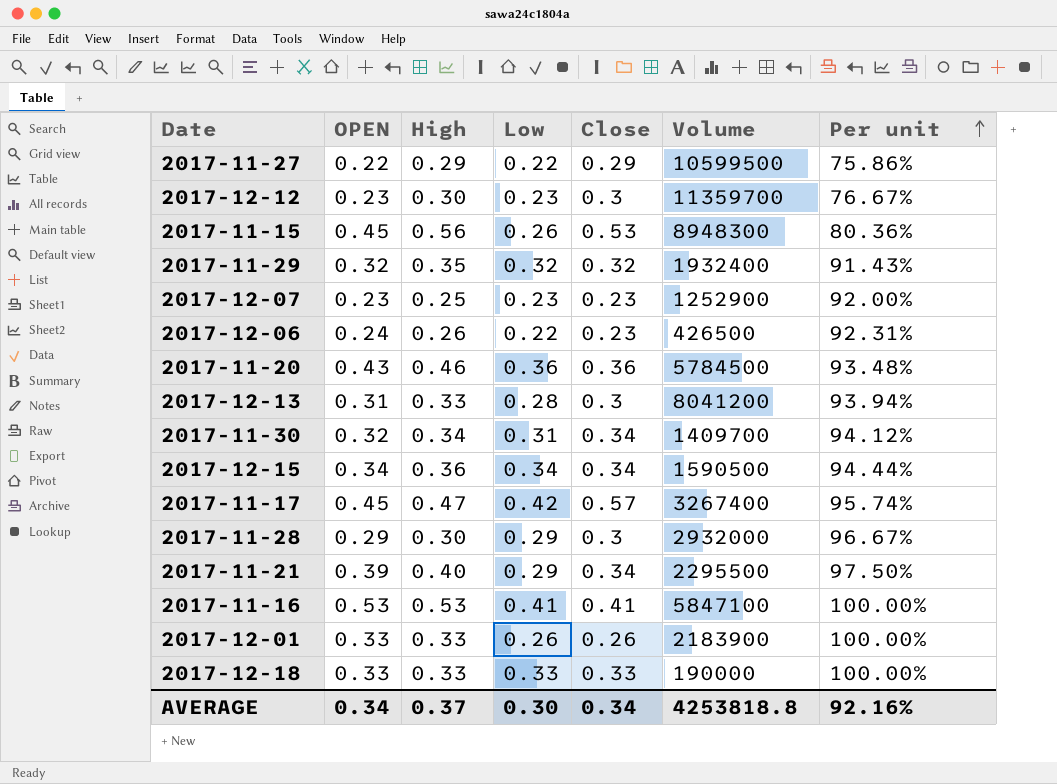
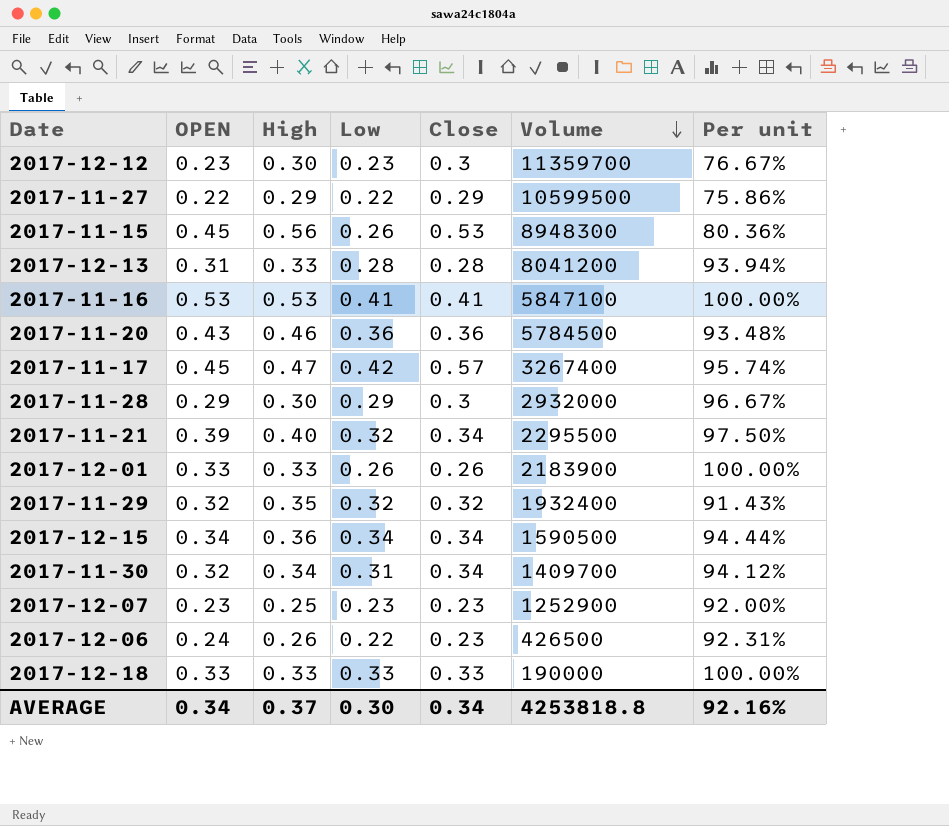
row order: Per unit ascending -> Volume descending
2017-12-13 | Close: 0.3 -> 0.28
2017-11-21 | Low: 0.29 -> 0.32

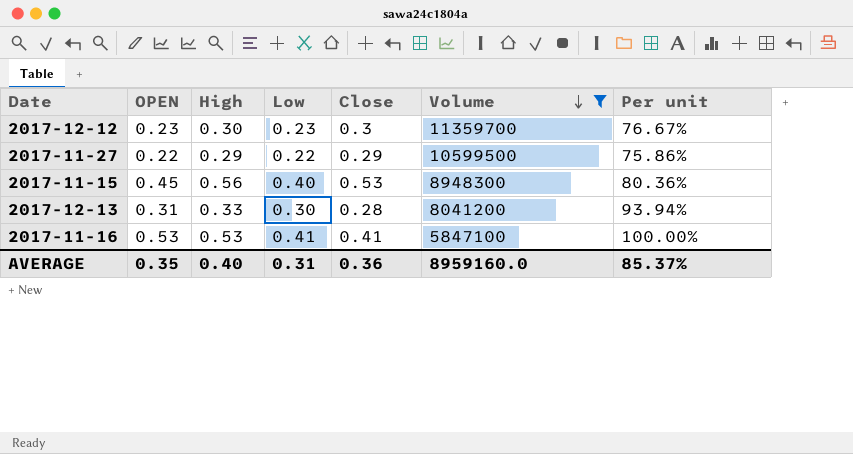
filter: none -> Volume >= 5847100
2017-11-15 | Low: 0.26 -> 0.40
2017-12-13 | Low: 0.28 -> 0.30
AVERAGE | OPEN: 0.34 -> 0.35
AVERAGE | High: 0.37 -> 0.40
AVERAGE | Low: 0.30 -> 0.31
AVERAGE | Close: 0.34 -> 0.36
AVERAGE | Volume: 4253818.8 -> 8959160.0
AVERAGE | Per unit: 92.16% -> 85.37%

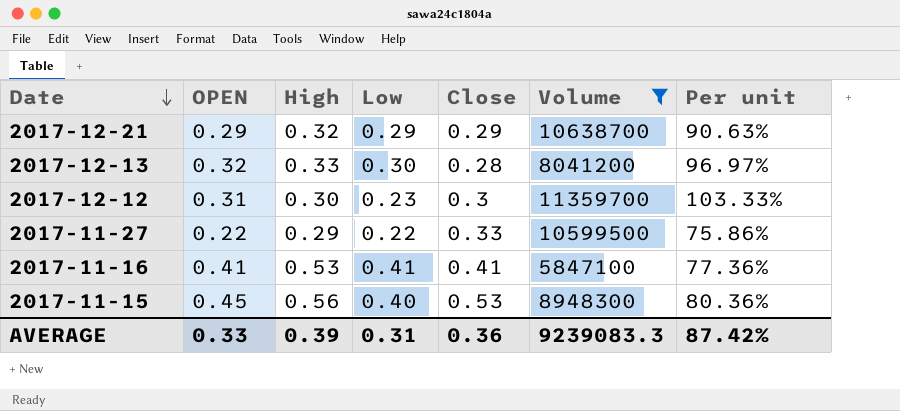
row order: Volume descending -> Date descending
row 2017-12-21: none -> 0.29 | 0.32 | 0.29 | 0.29 | 10638700 | 90.63%
2017-12-13 | OPEN: 0.31 -> 0.32
2017-12-13 | Per unit: 93.94% -> 96.97%
2017-12-12 | OPEN: 0.23 -> 0.31
2017-12-12 | Per unit: 76.67% -> 103.33%
2017-11-27 | Close: 0.29 -> 0.33
2017-11-16 | OPEN: 0.53 -> 0.41
2017-11-16 | Per unit: 100.00% -> 77.36%
AVERAGE | OPEN: 0.35 -> 0.33
AVERAGE | High: 0.40 -> 0.39
AVERAGE | Volume: 8959160.0 -> 9239083.3
AVERAGE | Per unit: 85.37% -> 87.42%

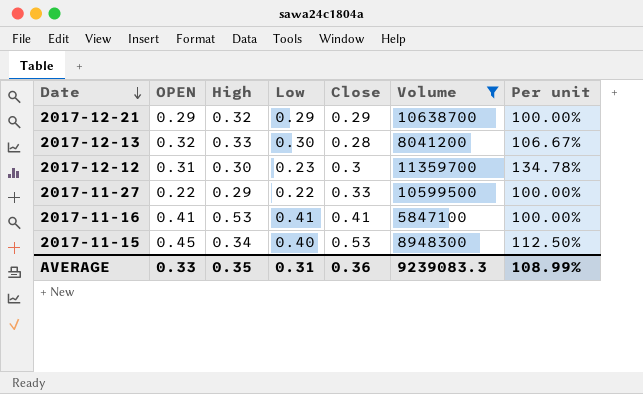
column Per unit | formula: [OPEN] / [High] -> [OPEN] / [Low]
2017-11-15 | High: 0.56 -> 0.34
AVERAGE | High: 0.39 -> 0.35
AVERAGE | Per unit: 87.42% -> 108.99%

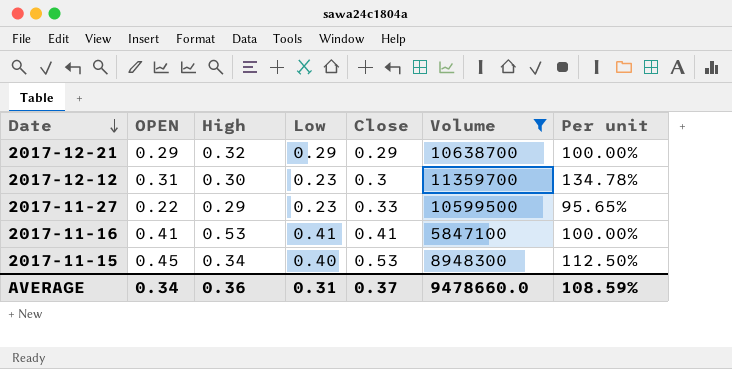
row 2017-12-13: 0.32 | 0.33 | 0.30 | 0.28 | 8041200 | 106.67% -> none
2017-11-27 | Low: 0.22 -> 0.23
2017-11-27 | Per unit: 100.00% -> 95.65%
AVERAGE | OPEN: 0.33 -> 0.34
AVERAGE | High: 0.35 -> 0.36
AVERAGE | Close: 0.36 -> 0.37
AVERAGE | Volume: 9239083.3 -> 9478660.0
AVERAGE | Per unit: 108.99% -> 108.59%

